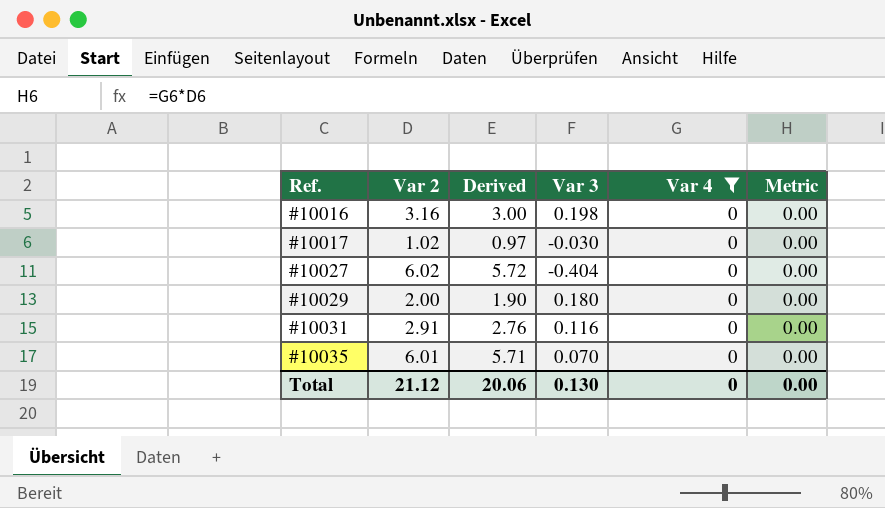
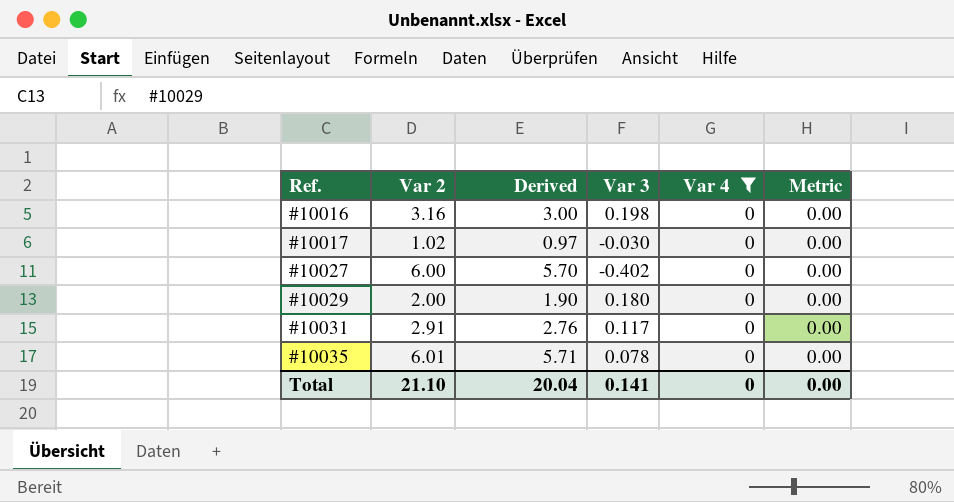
#10027 | Var 2: 6.02 -> 6.00
#10027 | Derived: 5.72 -> 5.70
#10027 | Var 3: -0.404 -> -0.402
#10031 | Var 3: 0.116 -> 0.117
#10035 | Var 3: 0.070 -> 0.078
Total | Var 2: 21.12 -> 21.10
Total | Derived: 20.06 -> 20.04
Total | Var 3: 0.130 -> 0.141

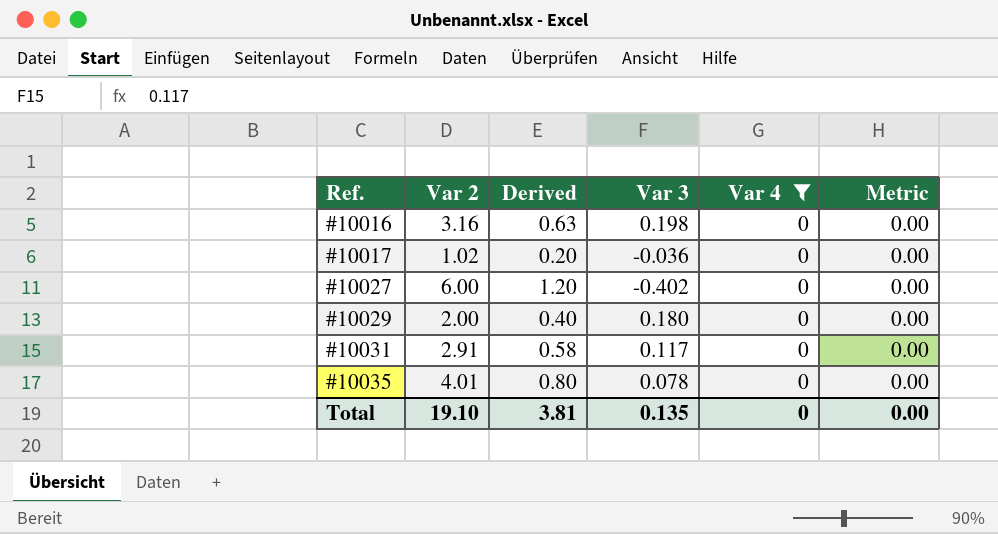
column Derived | formula: [Var 2] * 0.95 -> [Var 2] * 0.2
#10017 | Var 3: -0.030 -> -0.036
#10035 | Var 2: 6.01 -> 4.01
Total | Var 2: 21.10 -> 19.10
Total | Derived: 20.04 -> 3.81
Total | Var 3: 0.141 -> 0.135

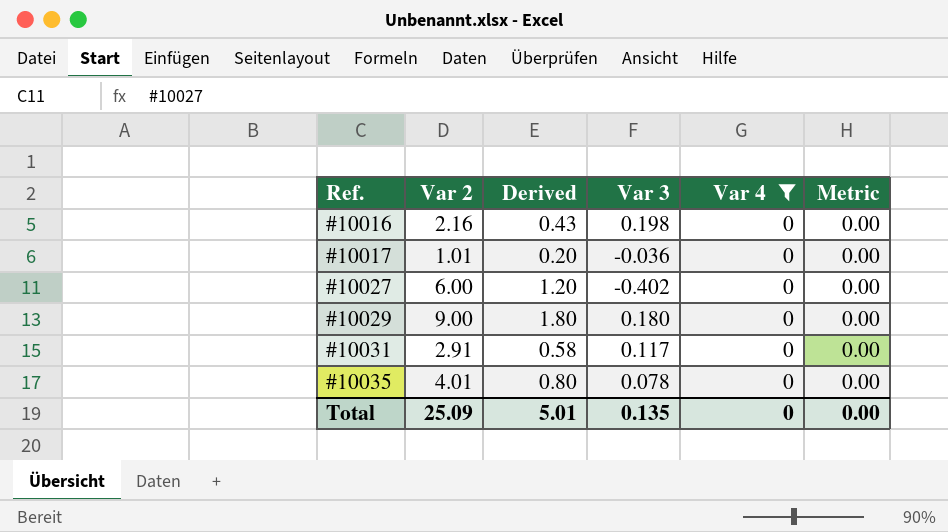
#10016 | Var 2: 3.16 -> 2.16
#10016 | Derived: 0.63 -> 0.43
#10017 | Var 2: 1.02 -> 1.01
#10029 | Var 2: 2.00 -> 9.00
#10029 | Derived: 0.40 -> 1.80
Total | Var 2: 19.10 -> 25.09
Total | Derived: 3.81 -> 5.01

